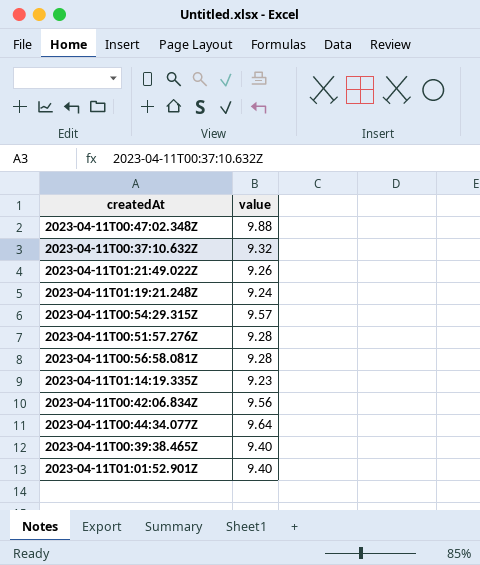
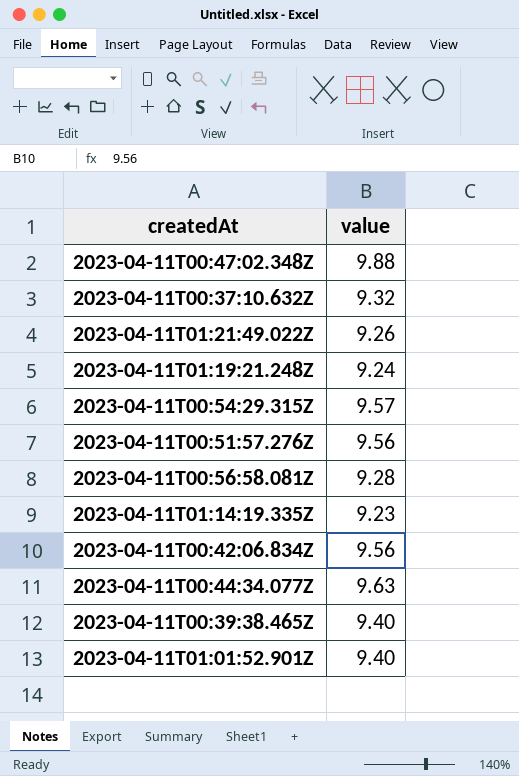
2023-04-11T00:51:57.276Z | value: 9.28 -> 9.56
2023-04-11T00:44:34.077Z | value: 9.64 -> 9.63

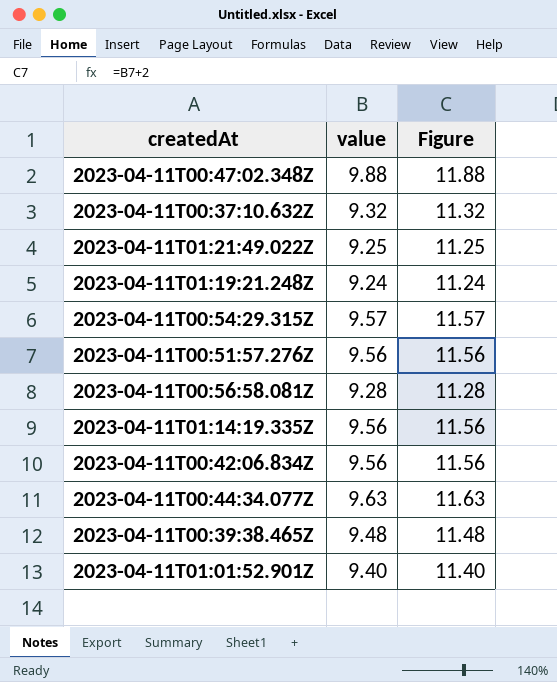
column Figure | formula: none -> [value] + 2
2023-04-11T01:21:49.022Z | value: 9.26 -> 9.25
2023-04-11T01:14:19.335Z | value: 9.23 -> 9.56
2023-04-11T00:39:38.465Z | value: 9.40 -> 9.48

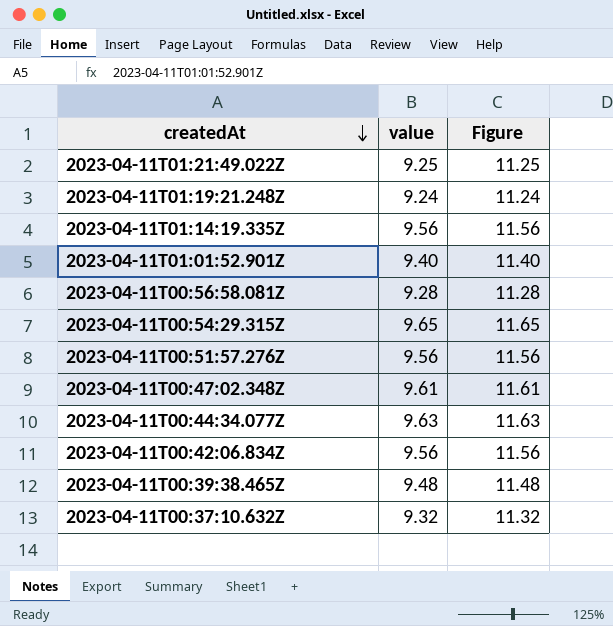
row order: none -> createdAt descending
2023-04-11T00:54:29.315Z | value: 9.57 -> 9.65
2023-04-11T00:54:29.315Z | Figure: 11.57 -> 11.65
2023-04-11T00:47:02.348Z | value: 9.88 -> 9.61
2023-04-11T00:47:02.348Z | Figure: 11.88 -> 11.61

